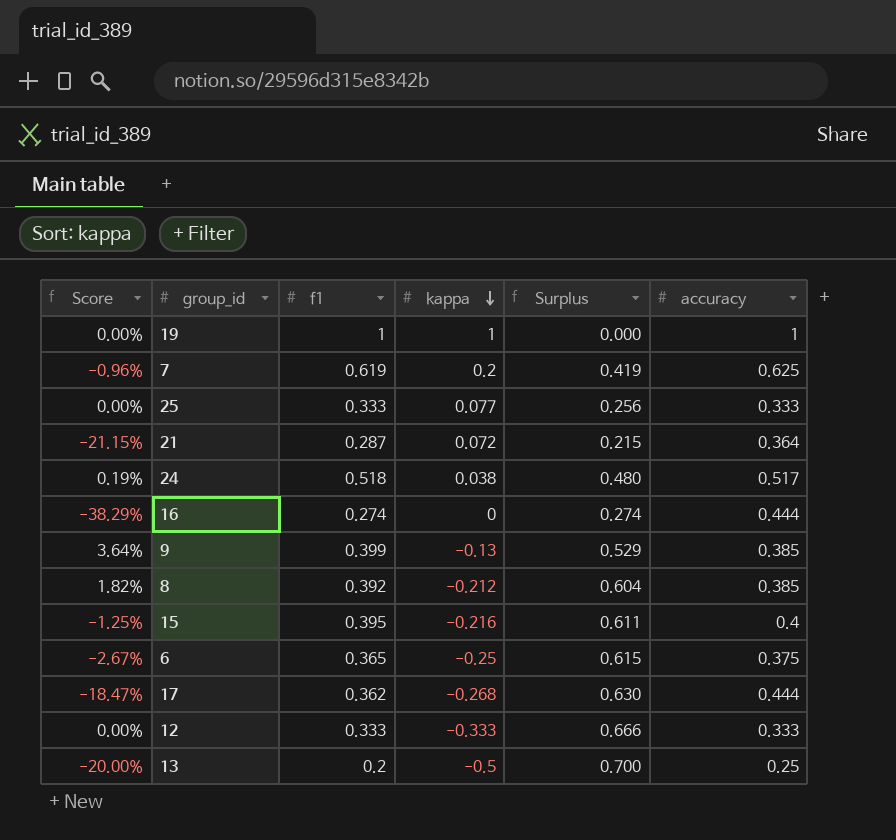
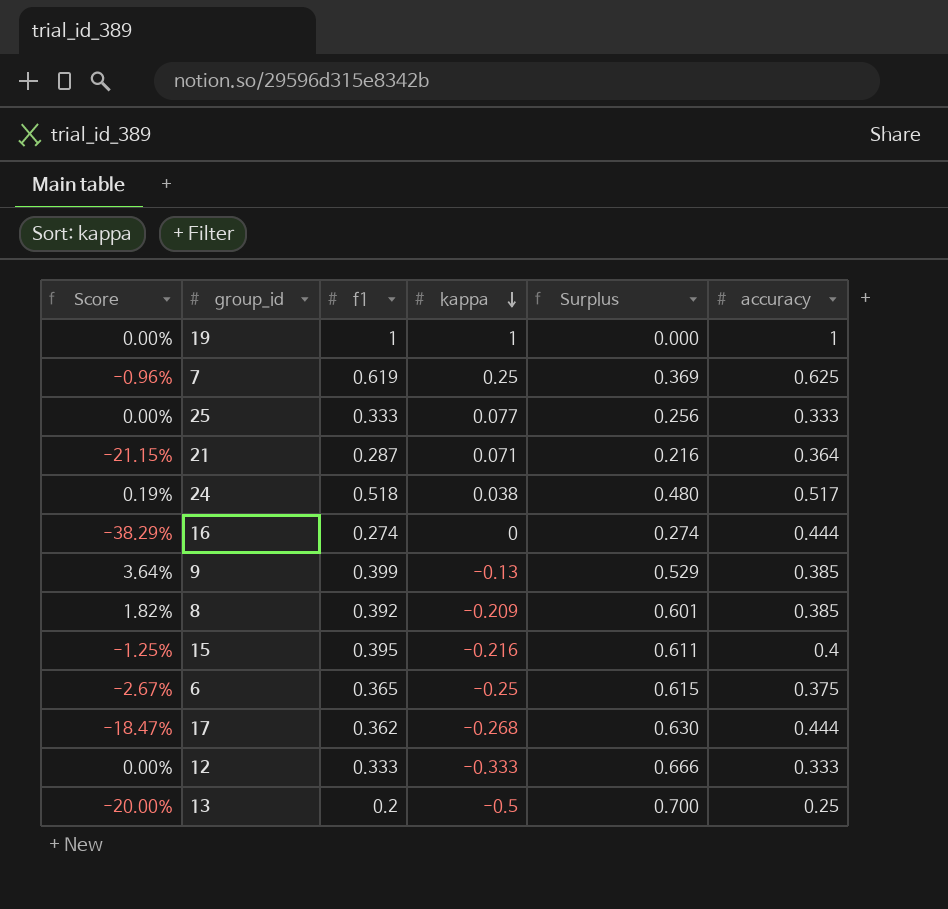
7 | kappa: 0.2 -> 0.25
7 | Surplus: 0.419 -> 0.369
21 | kappa: 0.072 -> 0.071
21 | Surplus: 0.215 -> 0.216
8 | kappa: -0.212 -> -0.209
8 | Surplus: 0.604 -> 0.601

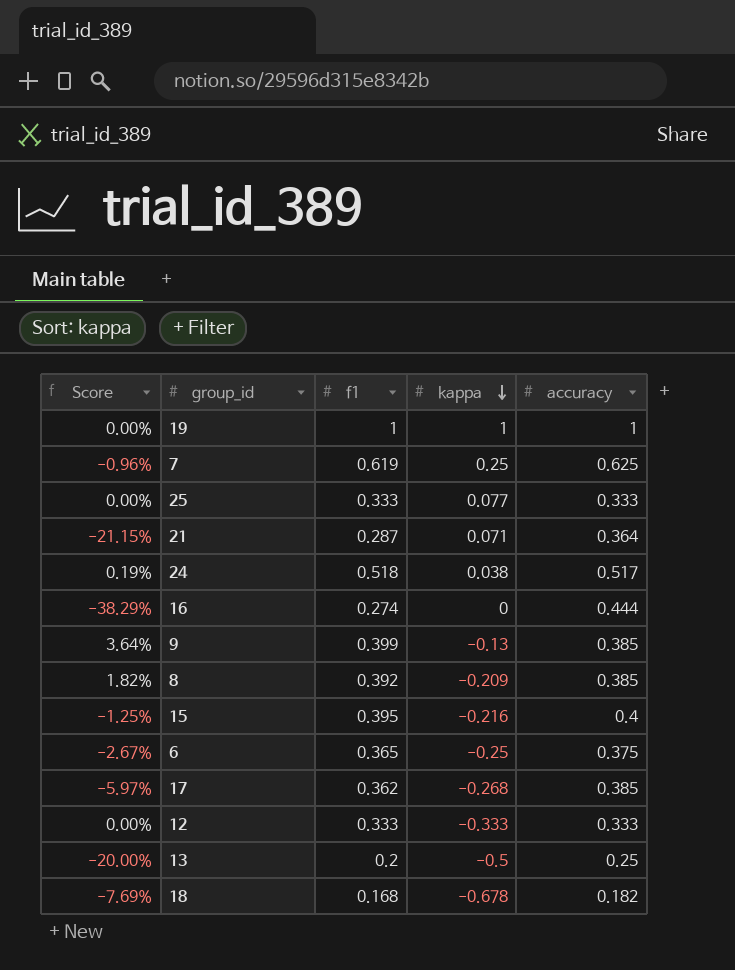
column Surplus | formula: [f1] - [kappa] -> none
17 | Score: -18.47% -> -5.97%
17 | accuracy: 0.444 -> 0.385
row 18: none -> -7.69% | 0.168 | -0.678 | 0.182

